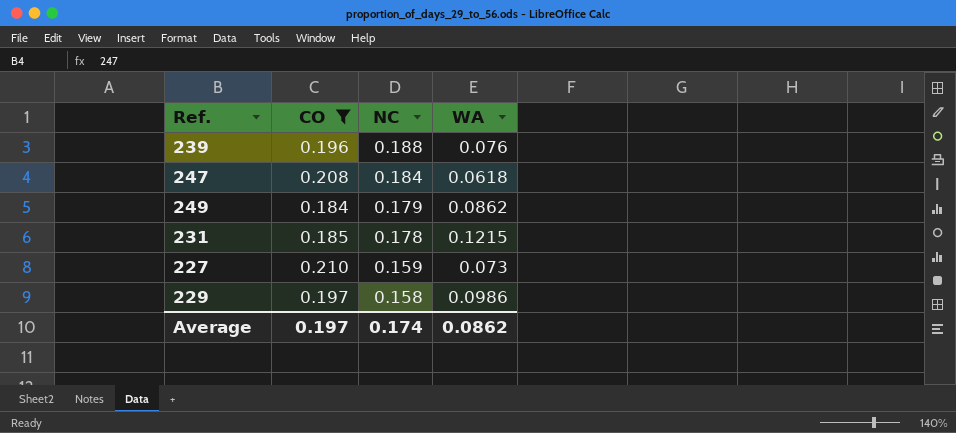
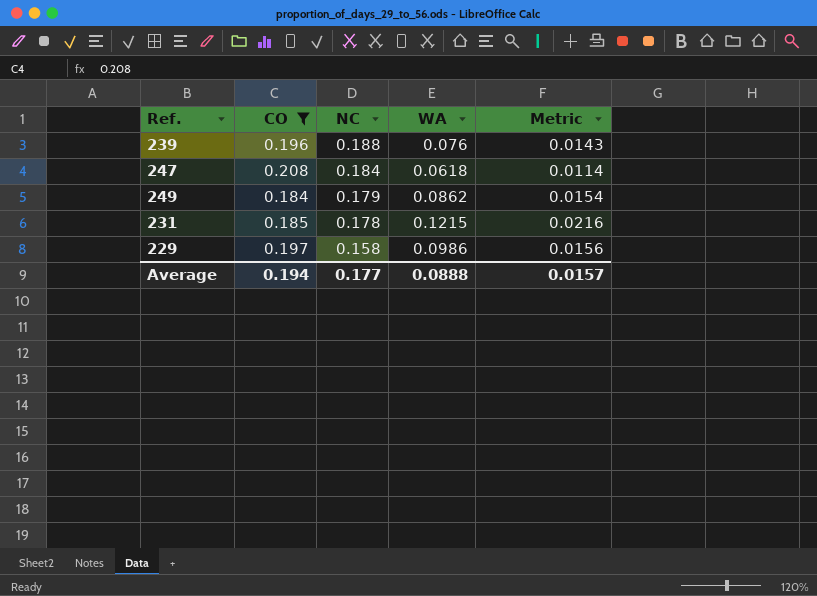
column Metric | formula: none -> [NC] * [WA]
row 227: 0.210 | 0.159 | 0.073 -> none
Average | CO: 0.197 -> 0.194
Average | NC: 0.174 -> 0.177
Average | WA: 0.0862 -> 0.0888

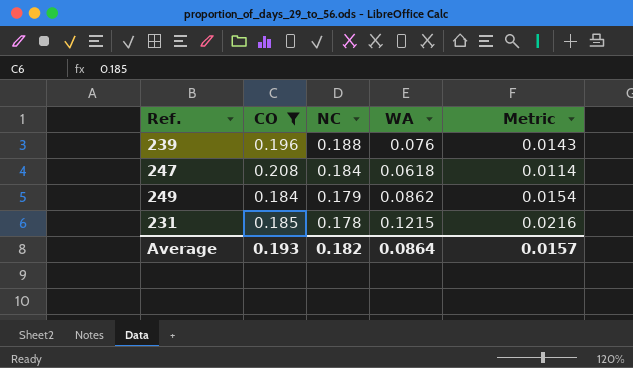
row 229: 0.197 | 0.158 | 0.0986 | 0.0156 -> none
Average | CO: 0.194 -> 0.193
Average | NC: 0.177 -> 0.182
Average | WA: 0.0888 -> 0.0864

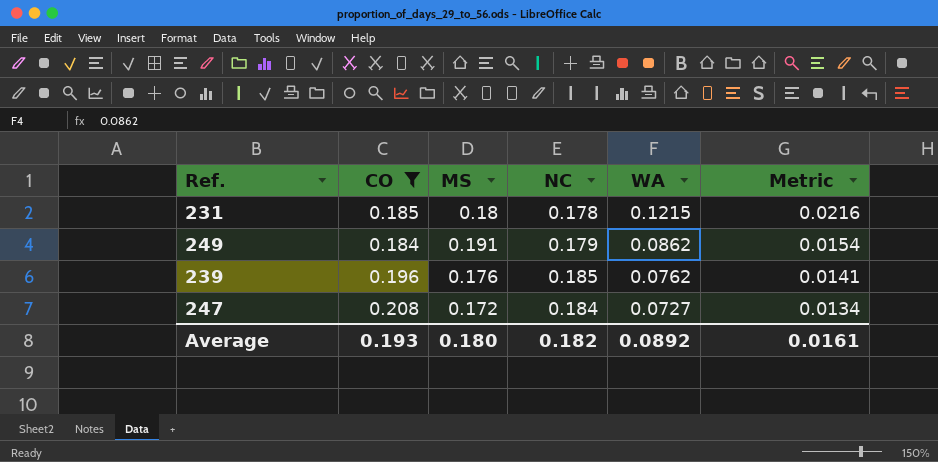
row order: NC descending -> WA descending
column MS | position: none -> 3
239 | NC: 0.188 -> 0.185
239 | WA: 0.076 -> 0.0762
239 | Metric: 0.0143 -> 0.0141
247 | WA: 0.0618 -> 0.0727
247 | Metric: 0.0114 -> 0.0134
Average | WA: 0.0864 -> 0.0892
Average | Metric: 0.0157 -> 0.0161

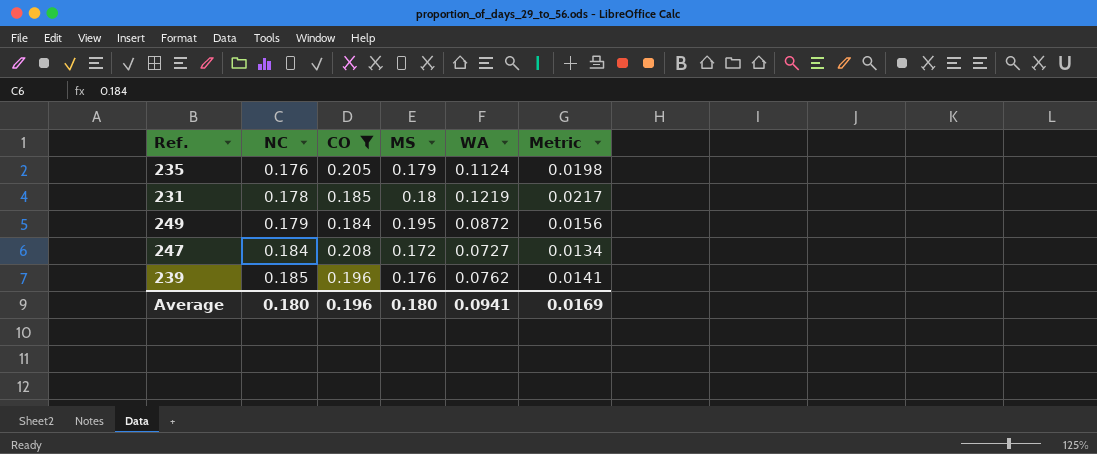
row order: WA descending -> NC ascending
column NC | position: 4 -> 2
row 235: none -> 0.176 | 0.205 | 0.179 | 0.1124 | 0.0198
231 | WA: 0.1215 -> 0.1219
231 | Metric: 0.0216 -> 0.0217
249 | MS: 0.191 -> 0.195
249 | WA: 0.0862 -> 0.0872
249 | Metric: 0.0154 -> 0.0156
Average | NC: 0.182 -> 0.180
Average | CO: 0.193 -> 0.196
Average | WA: 0.0892 -> 0.0941
Average | Metric: 0.0161 -> 0.0169

